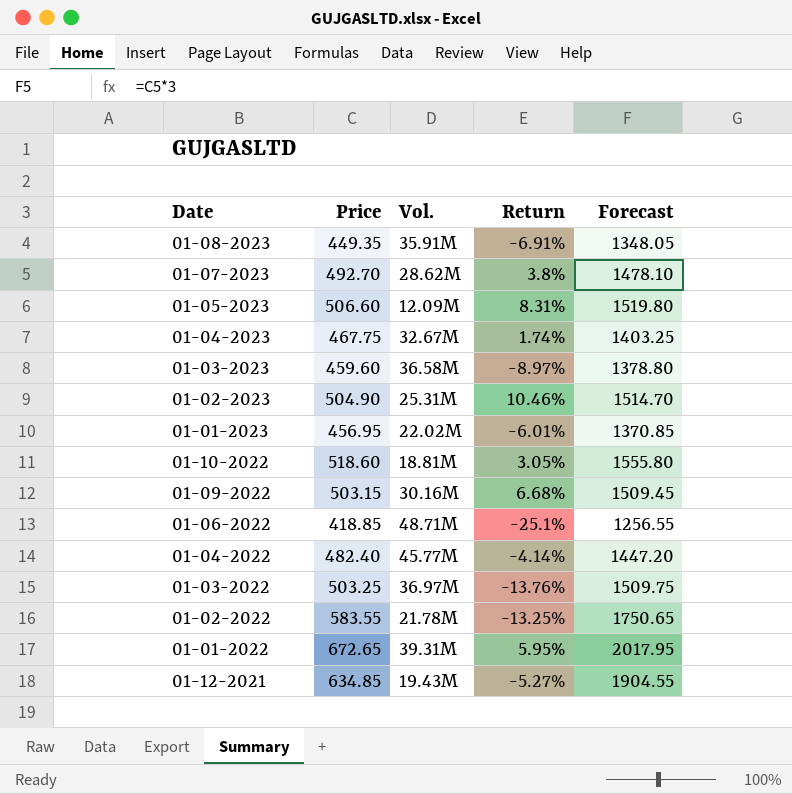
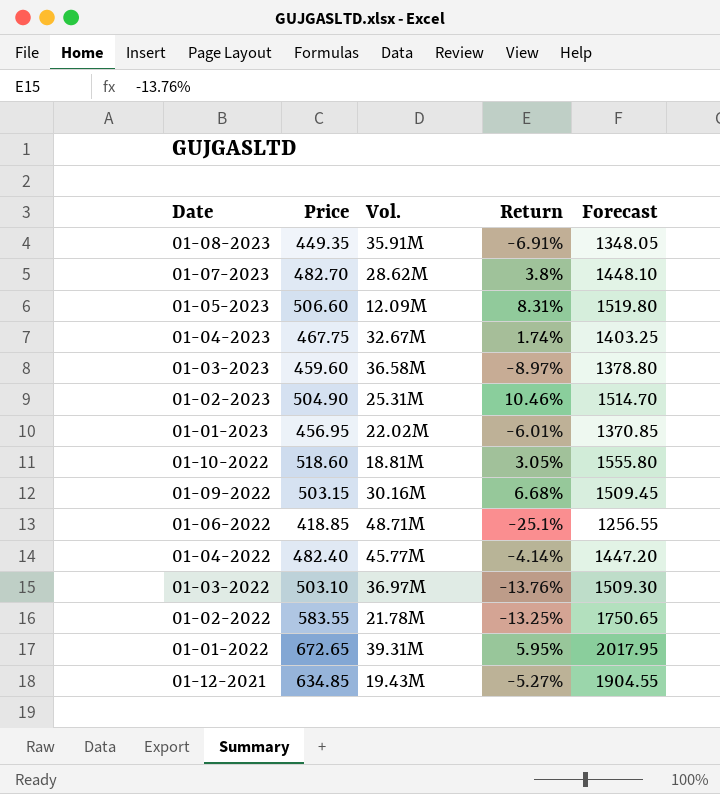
01-07-2023 | Price: 492.70 -> 482.70
01-07-2023 | Forecast: 1478.10 -> 1448.10
01-03-2022 | Price: 503.25 -> 503.10
01-03-2022 | Forecast: 1509.75 -> 1509.30

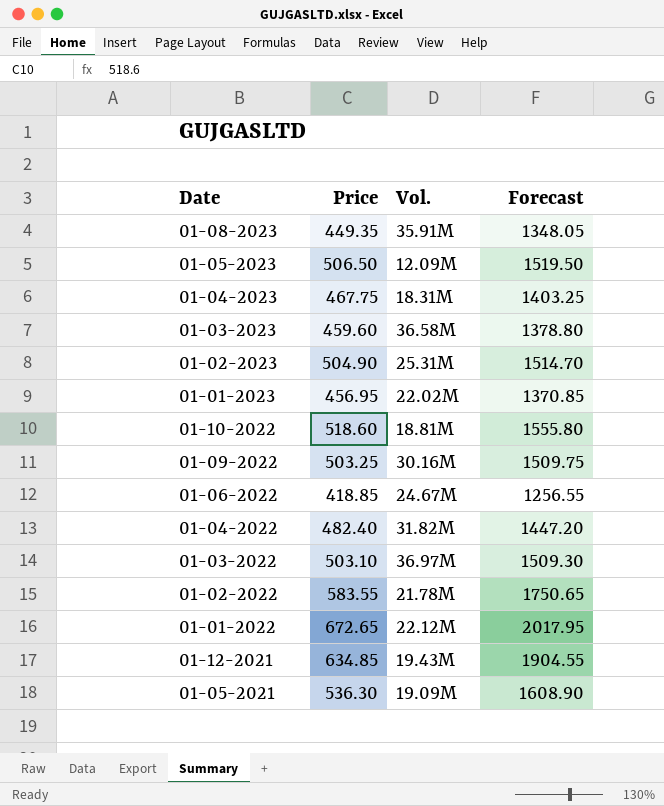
column Return | position: 4 -> none
row 01-07-2023: 482.70 | 28.62M | 3.8% | 1448.10 -> none
01-05-2023 | Price: 506.60 -> 506.50
01-05-2023 | Forecast: 1519.80 -> 1519.50
01-04-2023 | Vol.: 32.67M -> 18.31M
01-09-2022 | Price: 503.15 -> 503.25
01-09-2022 | Forecast: 1509.45 -> 1509.75
01-06-2022 | Vol.: 48.71M -> 24.67M
01-04-2022 | Vol.: 45.77M -> 31.82M
01-01-2022 | Vol.: 39.31M -> 22.12M
row 01-05-2021: none -> 536.30 | 19.09M | 1608.90

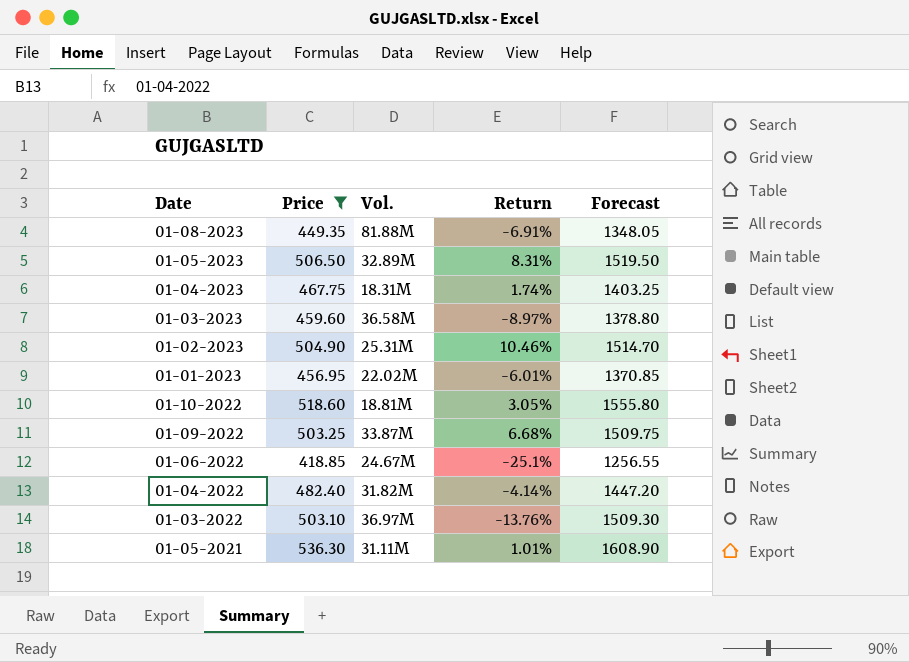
filter: none -> Price <= 536.30
column Return | position: none -> 4
01-08-2023 | Vol.: 35.91M -> 81.88M
01-05-2023 | Vol.: 12.09M -> 32.89M
01-09-2022 | Vol.: 30.16M -> 33.87M
01-05-2021 | Vol.: 19.09M -> 31.11M

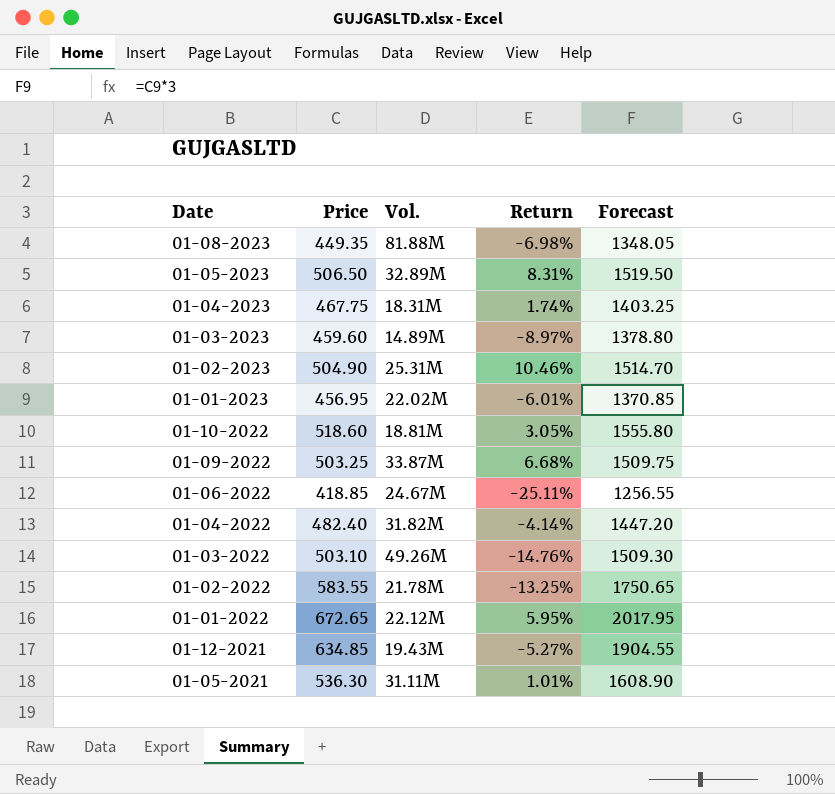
filter: Price <= 536.30 -> none
01-08-2023 | Return: -6.91% -> -6.98%
01-03-2023 | Vol.: 36.58M -> 14.89M
01-06-2022 | Return: -25.1% -> -25.11%
01-03-2022 | Vol.: 36.97M -> 49.26M
01-03-2022 | Return: -13.76% -> -14.76%

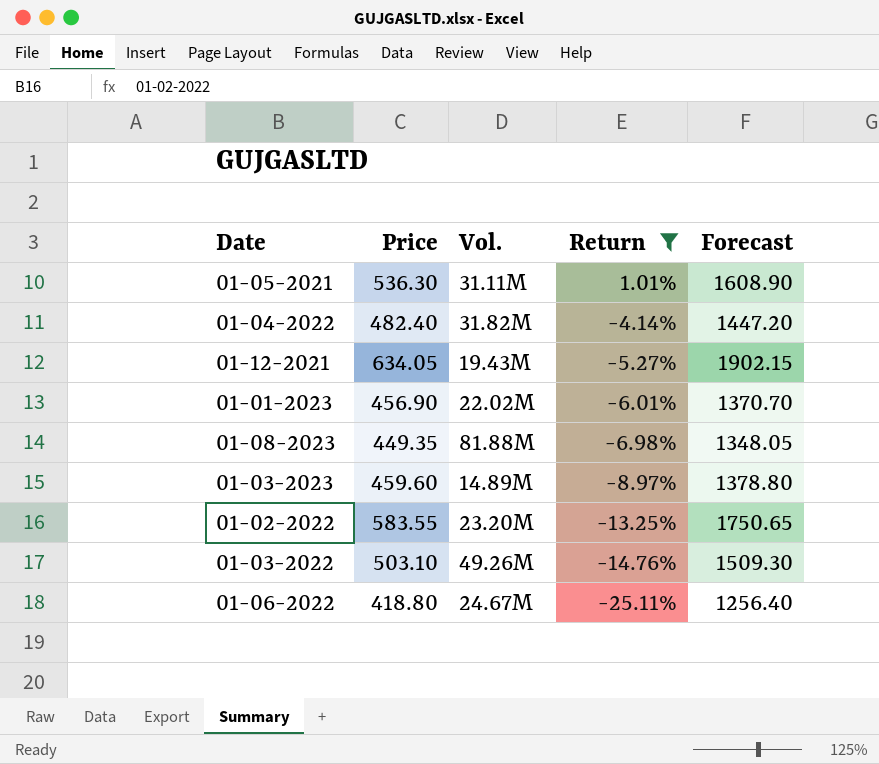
filter: none -> Return <= 1.01%
row order: none -> Return descending
01-12-2021 | Price: 634.85 -> 634.05
01-12-2021 | Forecast: 1904.55 -> 1902.15
01-01-2023 | Price: 456.95 -> 456.90
01-01-2023 | Forecast: 1370.85 -> 1370.70
01-02-2022 | Vol.: 21.78M -> 23.20M
01-06-2022 | Price: 418.85 -> 418.80
01-06-2022 | Forecast: 1256.55 -> 1256.40

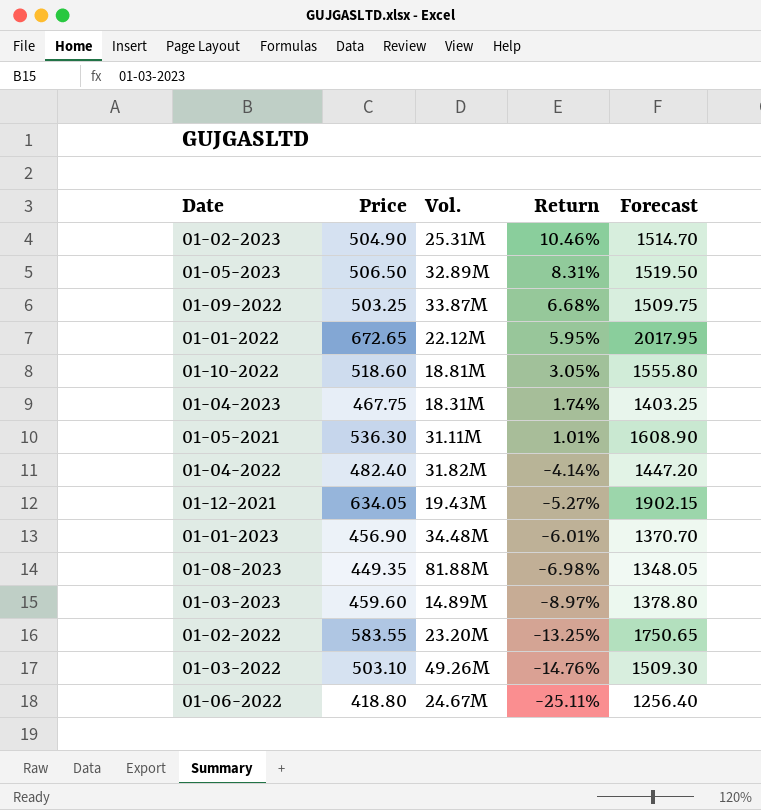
filter: Return <= 1.01% -> none
01-01-2023 | Vol.: 22.02M -> 34.48M

